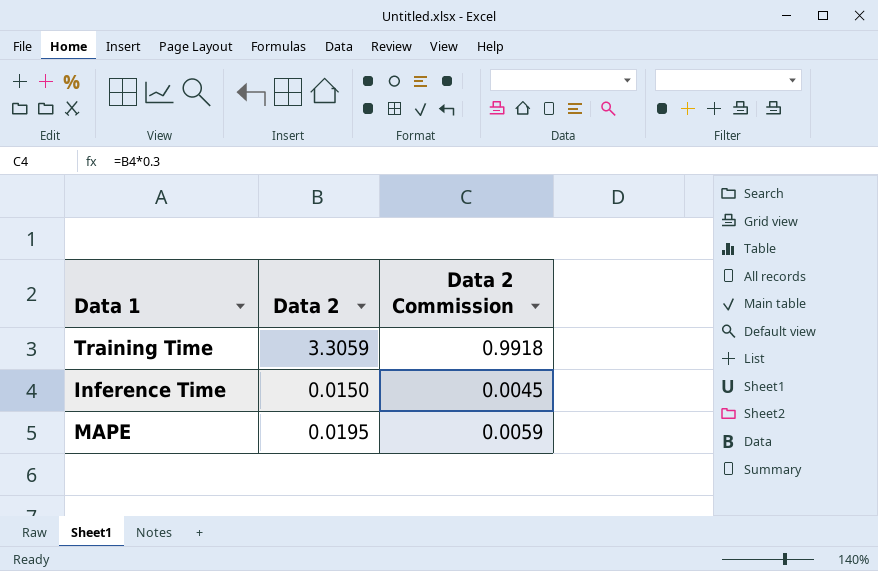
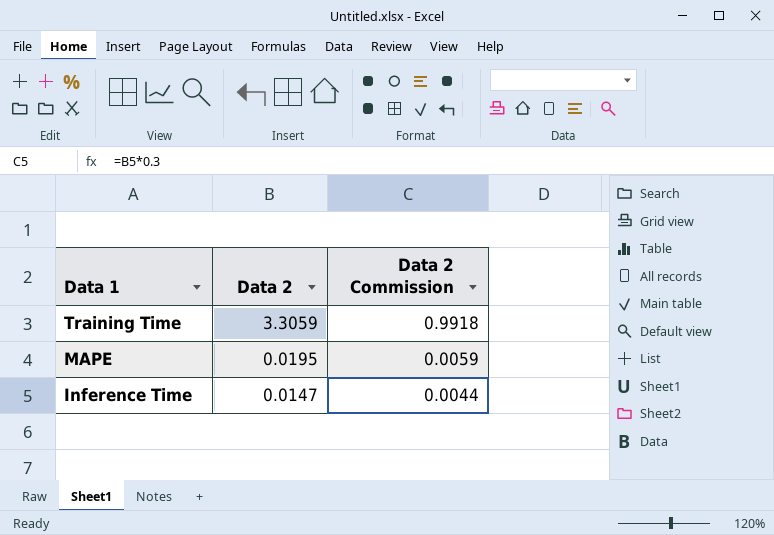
row order: none -> Data 1 descending
Inference Time | Data 2: 0.0150 -> 0.0147
Inference Time | Data 2 Commission: 0.0045 -> 0.0044

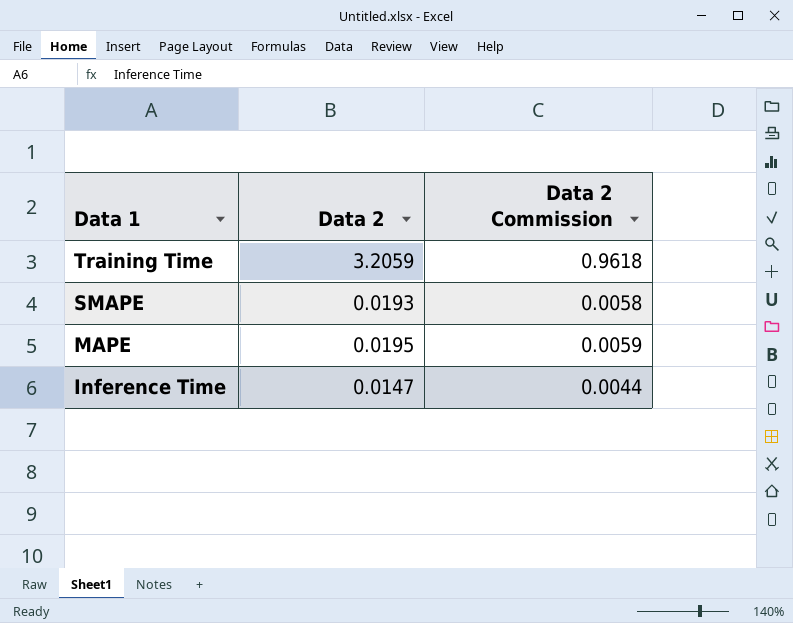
Training Time | Data 2: 3.3059 -> 3.2059
Training Time | Data 2 Commission: 0.9918 -> 0.9618
row SMAPE: none -> 0.0193 | 0.0058

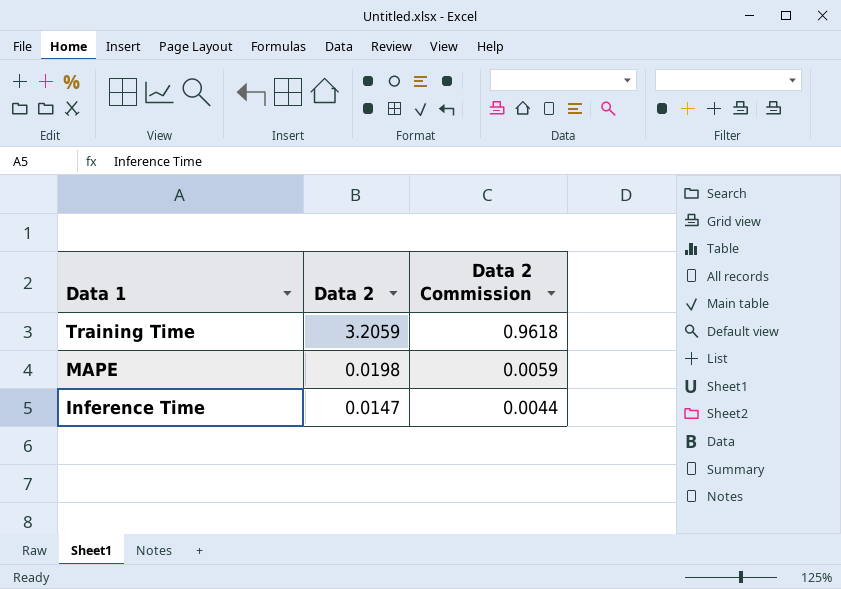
row SMAPE: 0.0193 | 0.0058 -> none
MAPE | Data 2: 0.0195 -> 0.0198

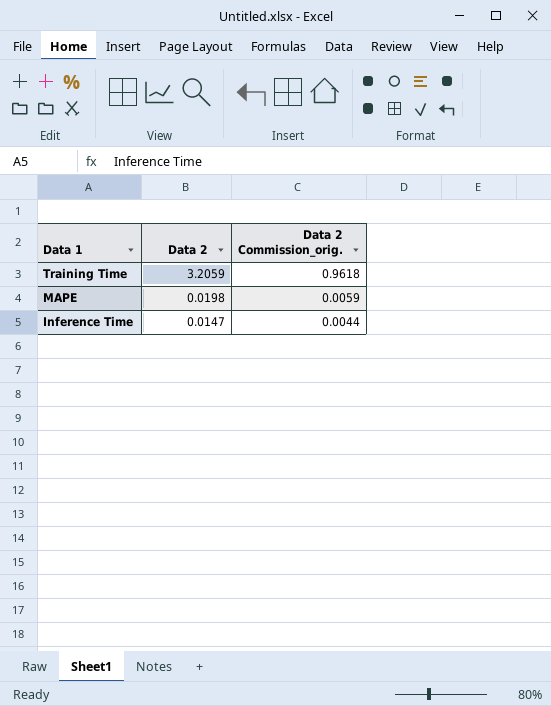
column name: Data 2 Commission -> Data 2 Commission_orig.

